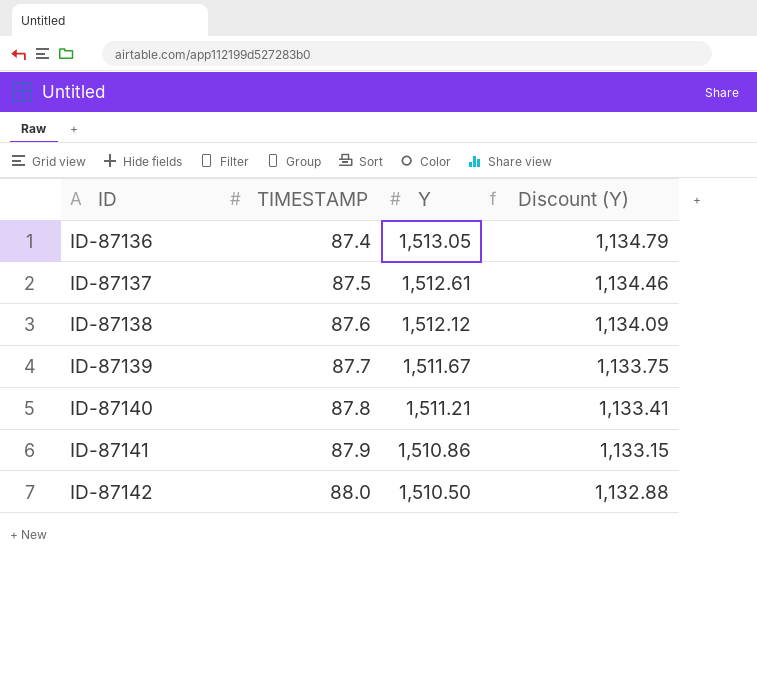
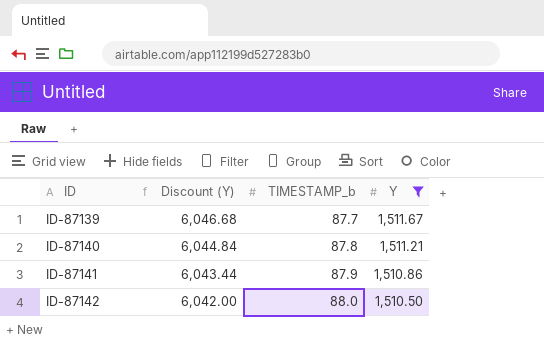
filter: none -> Y <= 1,511.67
column Discount (Y) | formula: [Y] * 0.75 -> [Y] * 4
column Discount (Y) | position: 4 -> 2
column name: TIMESTAMP -> TIMESTAMP_b

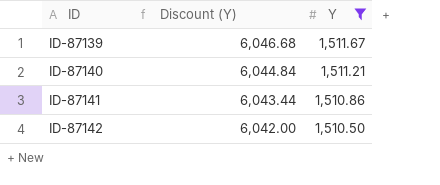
column TIMESTAMP_b | position: 3 -> none

